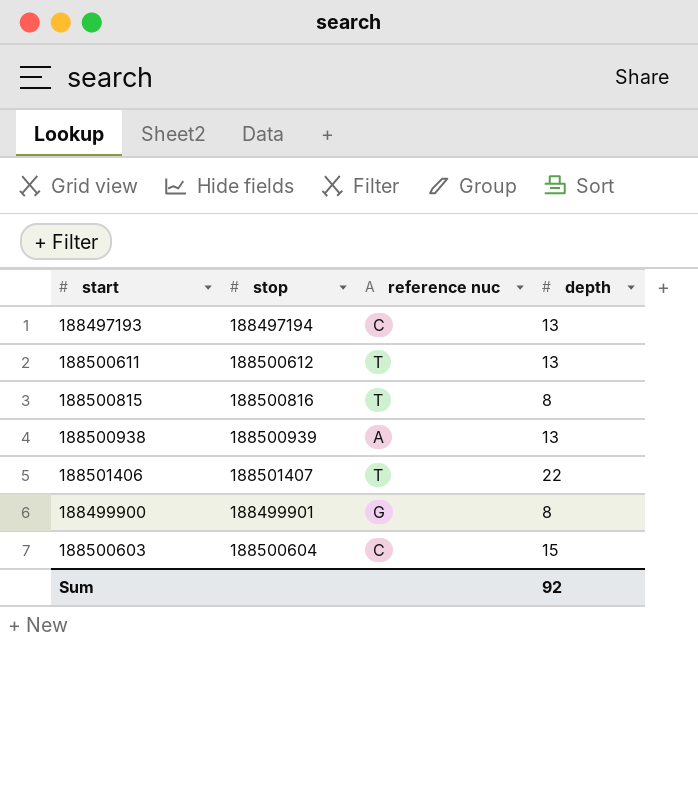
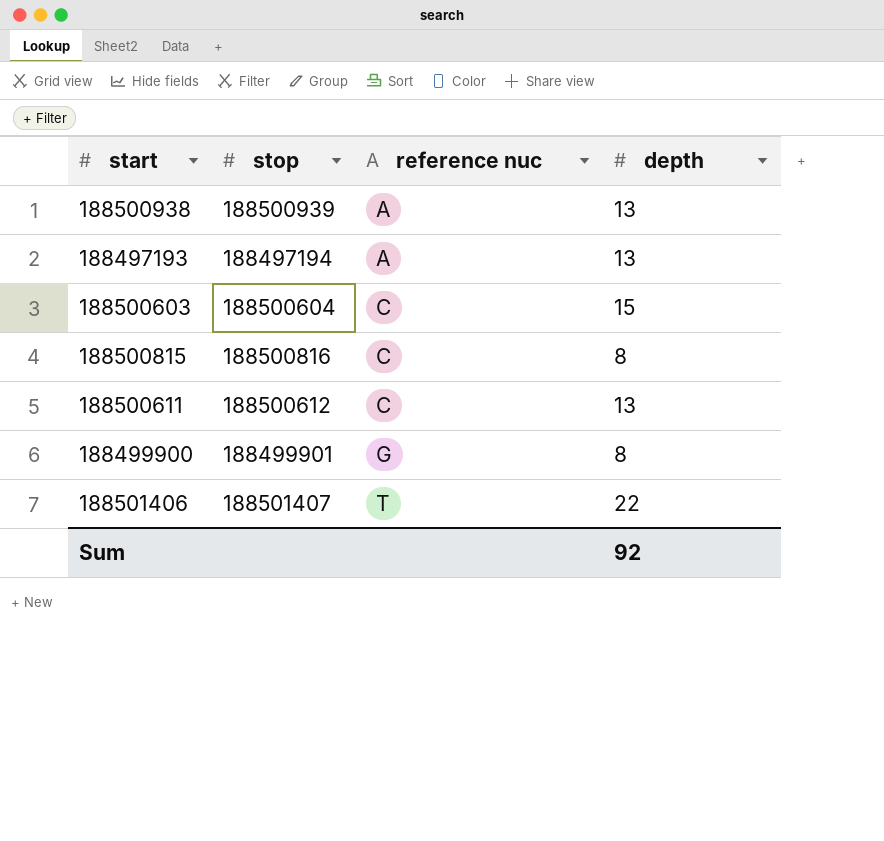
row order: none -> reference nuc ascending
188497193 | reference nuc: C -> A
188500815 | reference nuc: T -> C
188500611 | reference nuc: T -> C

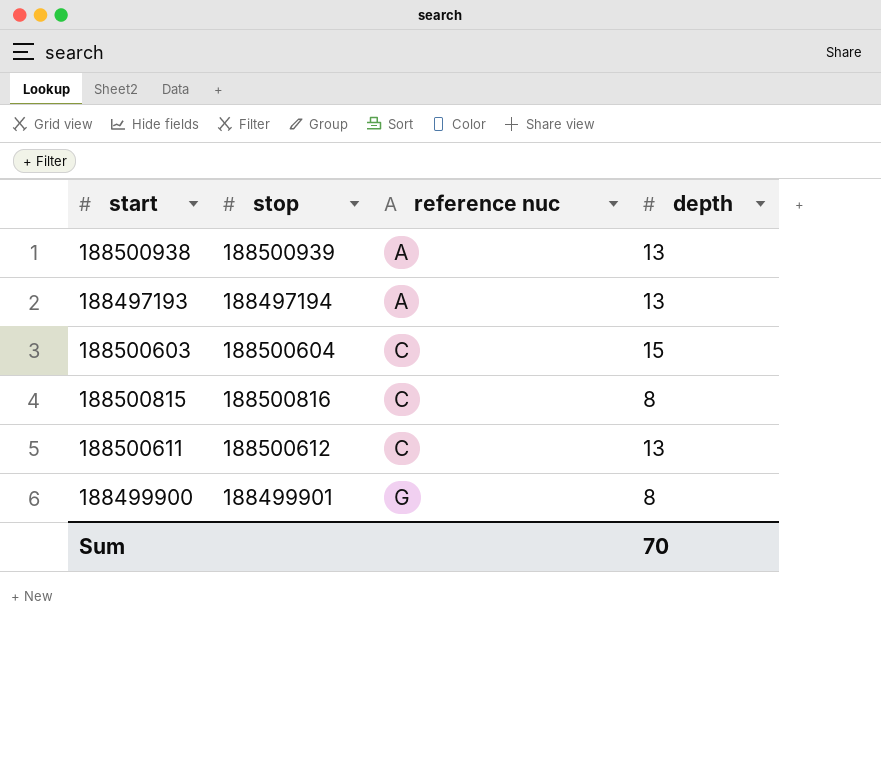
row 188501406: 188501407 | T | 22 -> none
Sum | depth: 92 -> 70

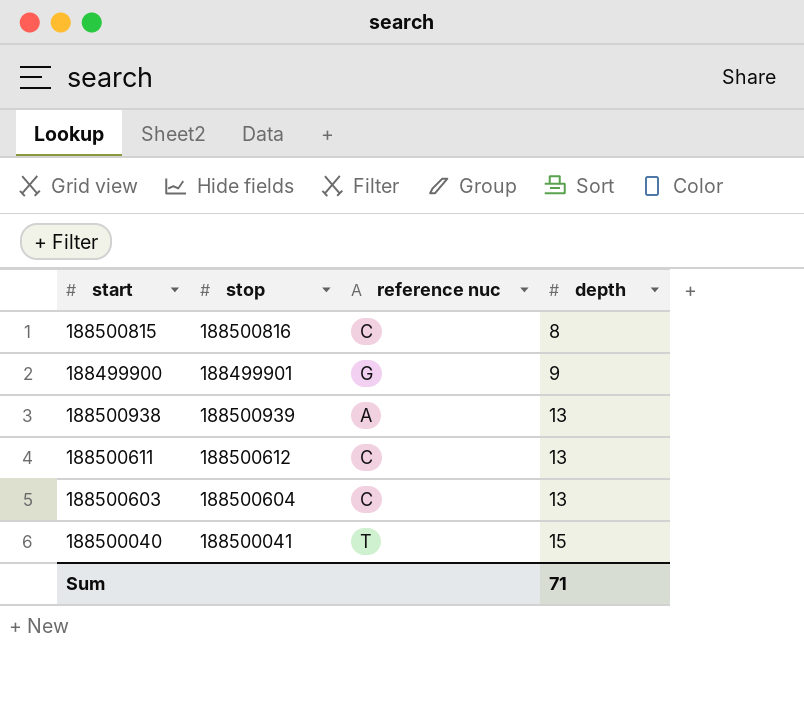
row order: reference nuc ascending -> depth ascending
row 188497193: 188497194 | A | 13 -> none
188499900 | depth: 8 -> 9
188500603 | depth: 15 -> 13
row 188500040: none -> 188500041 | T | 15
Sum | depth: 70 -> 71

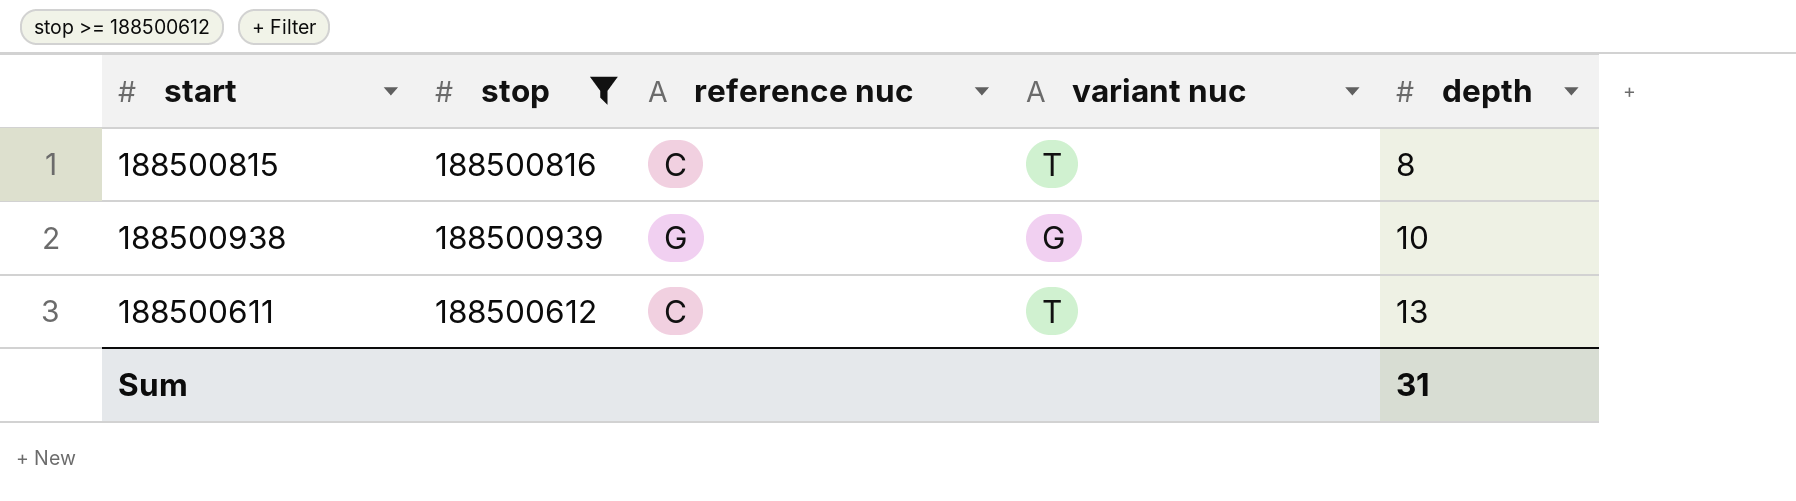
filter: none -> stop >= 188500612
column variant nuc | position: none -> 4
188500938 | reference nuc: A -> G
188500938 | depth: 13 -> 10
Sum | depth: 71 -> 31

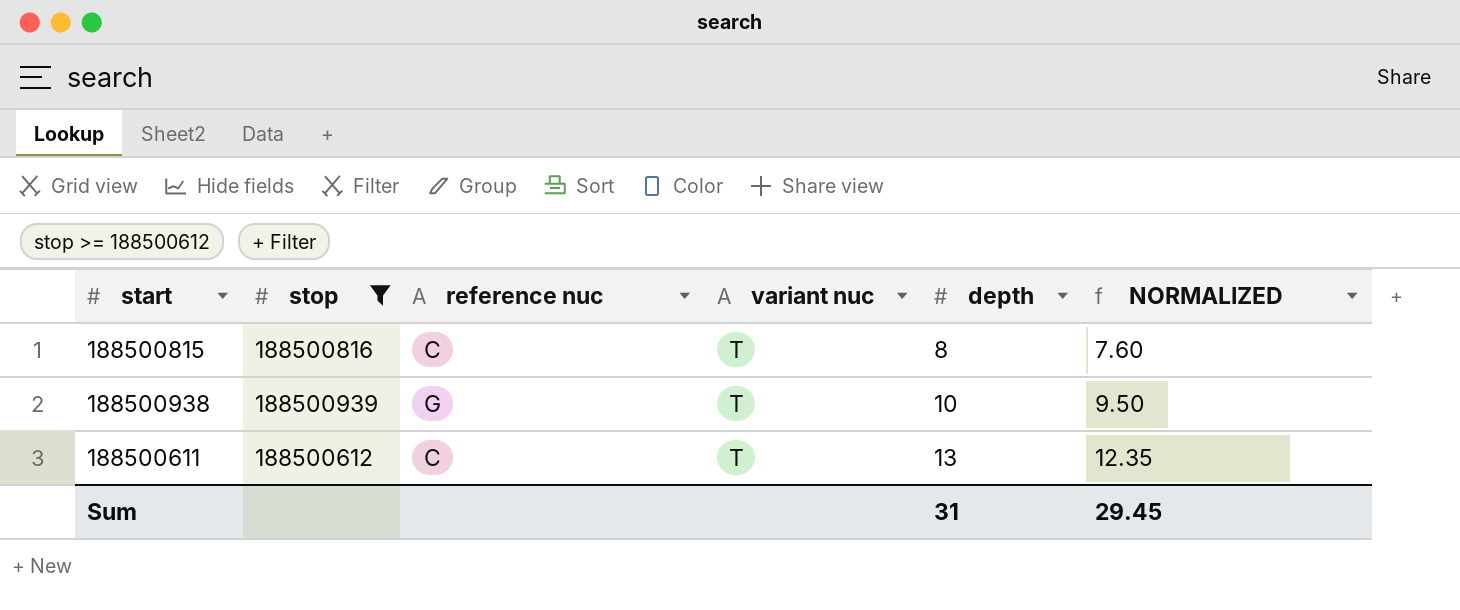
column NORMALIZED | formula: none -> [depth] * 0.95
188500938 | variant nuc: G -> T

